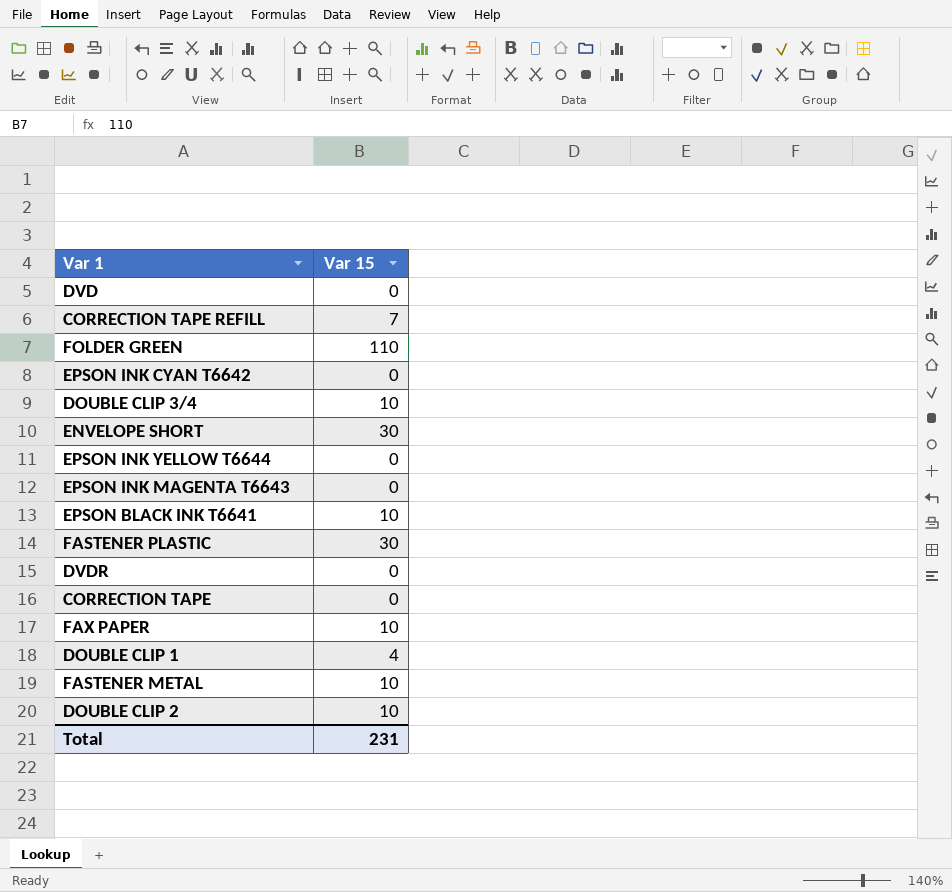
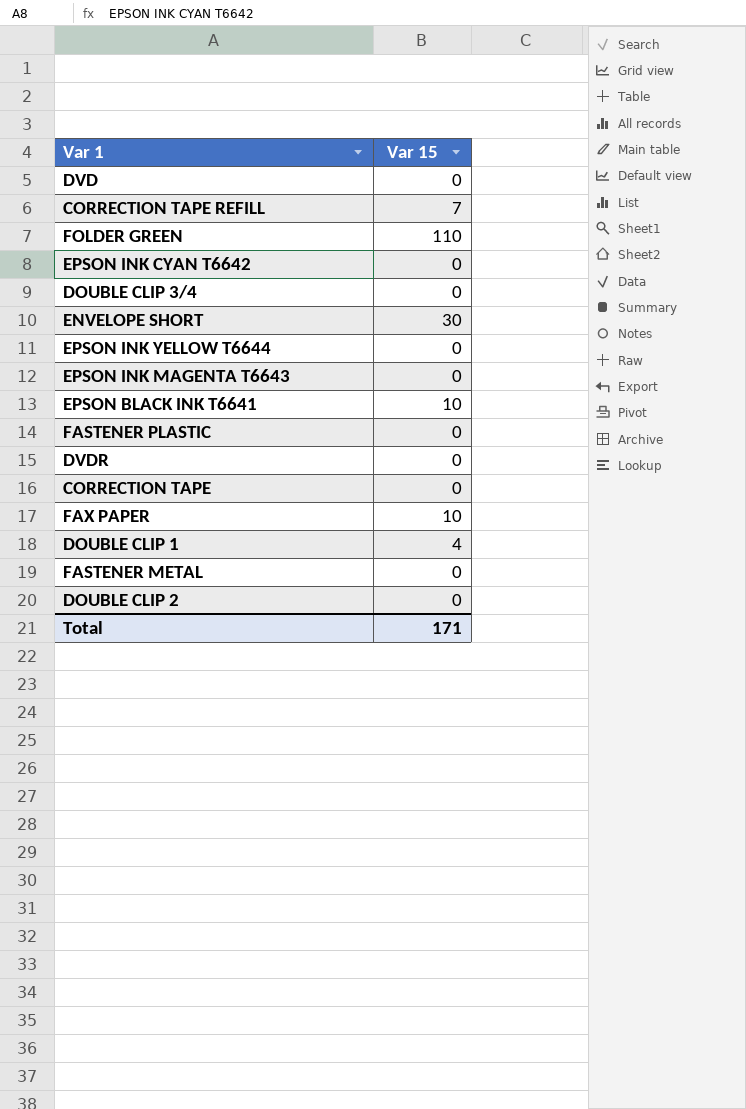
DOUBLE CLIP 3/4 | Var 15: 10 -> 0
FASTENER PLASTIC | Var 15: 30 -> 0
FASTENER METAL | Var 15: 10 -> 0
DOUBLE CLIP 2 | Var 15: 10 -> 0
Total | Var 15: 231 -> 171

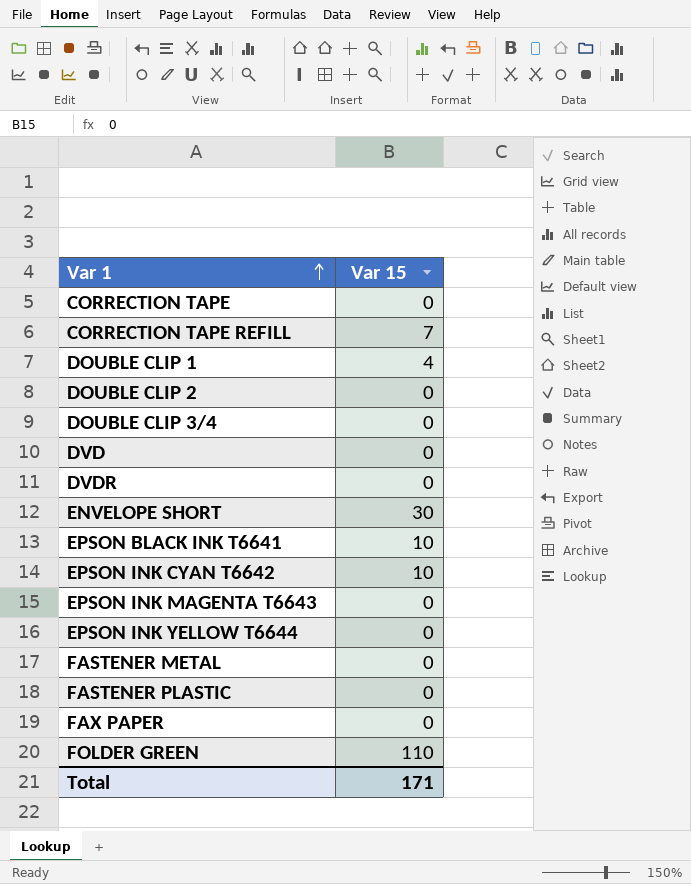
row order: none -> Var 1 ascending
EPSON INK CYAN T6642 | Var 15: 0 -> 10
FAX PAPER | Var 15: 10 -> 0

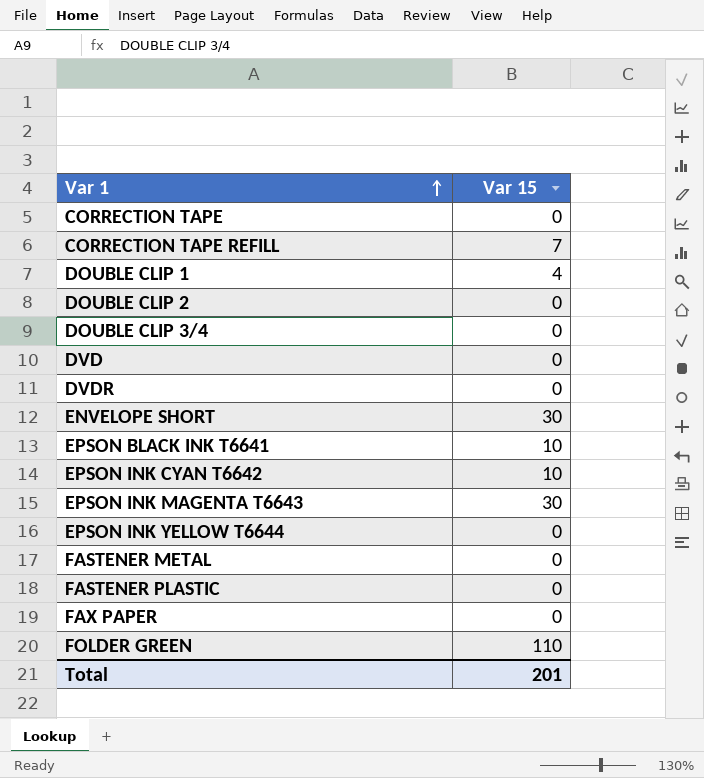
EPSON INK MAGENTA T6643 | Var 15: 0 -> 30
Total | Var 15: 171 -> 201

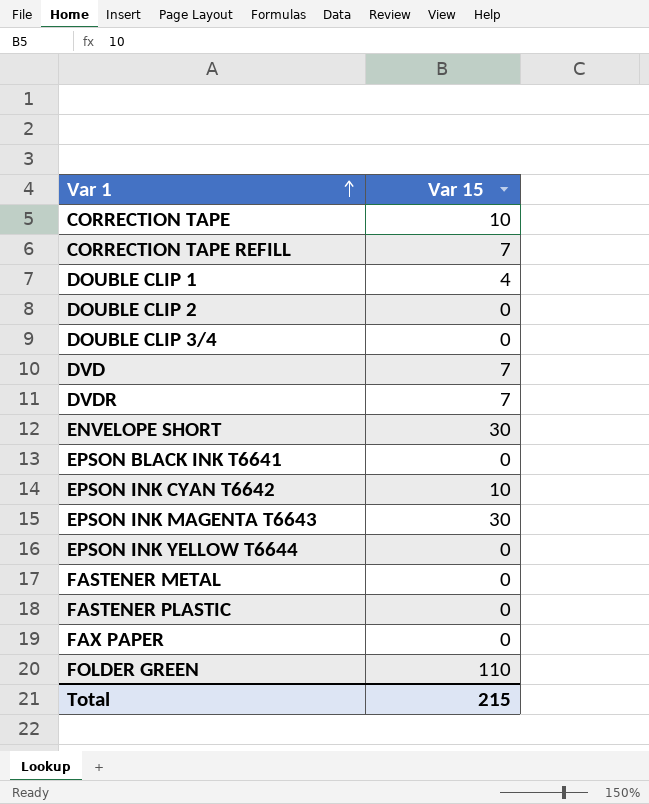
CORRECTION TAPE | Var 15: 0 -> 10
DVD | Var 15: 0 -> 7
DVDR | Var 15: 0 -> 7
EPSON BLACK INK T6641 | Var 15: 10 -> 0
Total | Var 15: 201 -> 215

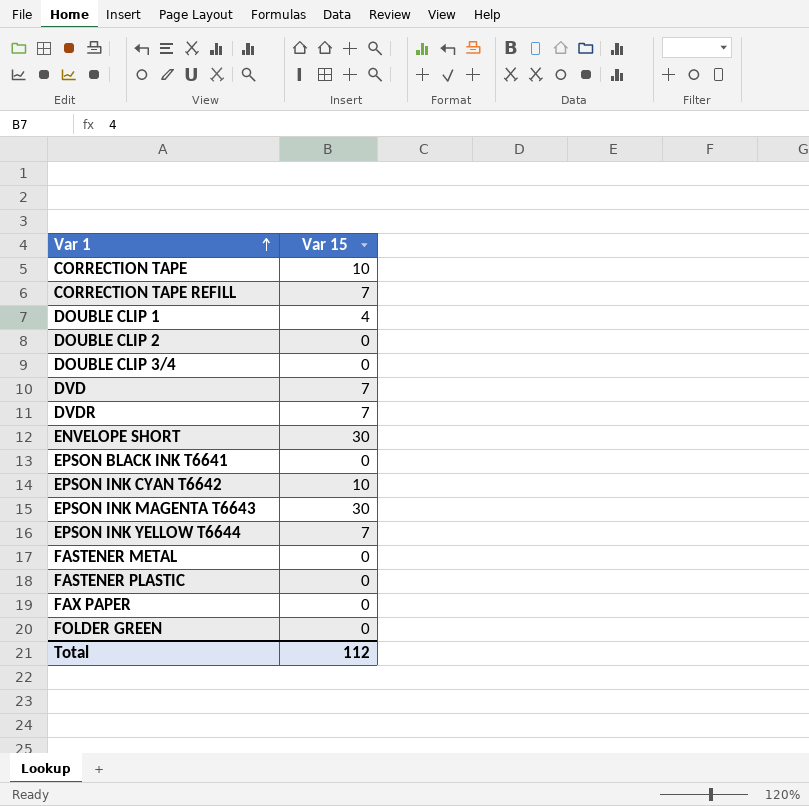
EPSON INK YELLOW T6644 | Var 15: 0 -> 7
FOLDER GREEN | Var 15: 110 -> 0
Total | Var 15: 215 -> 112

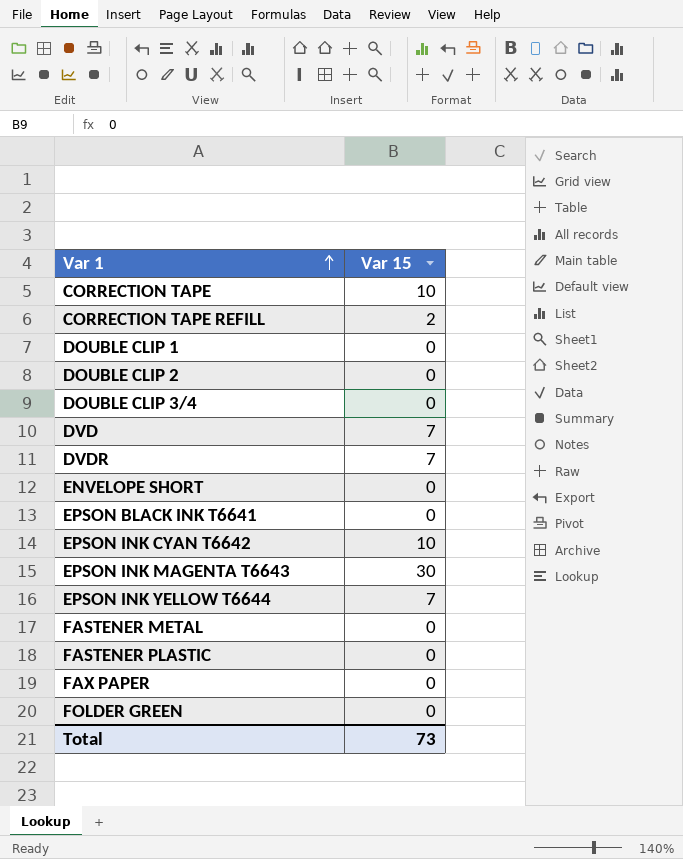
CORRECTION TAPE REFILL | Var 15: 7 -> 2
DOUBLE CLIP 1 | Var 15: 4 -> 0
ENVELOPE SHORT | Var 15: 30 -> 0
Total | Var 15: 112 -> 73

